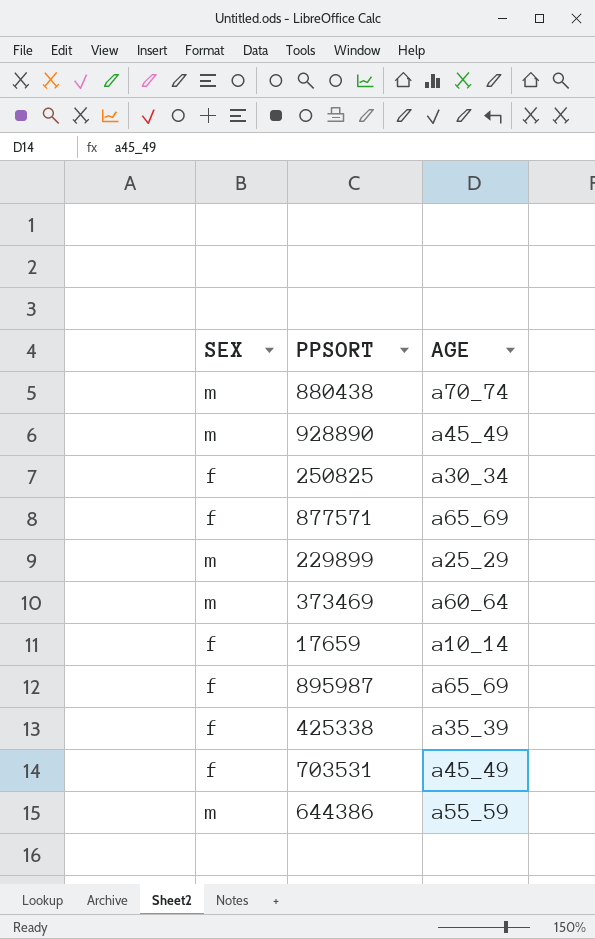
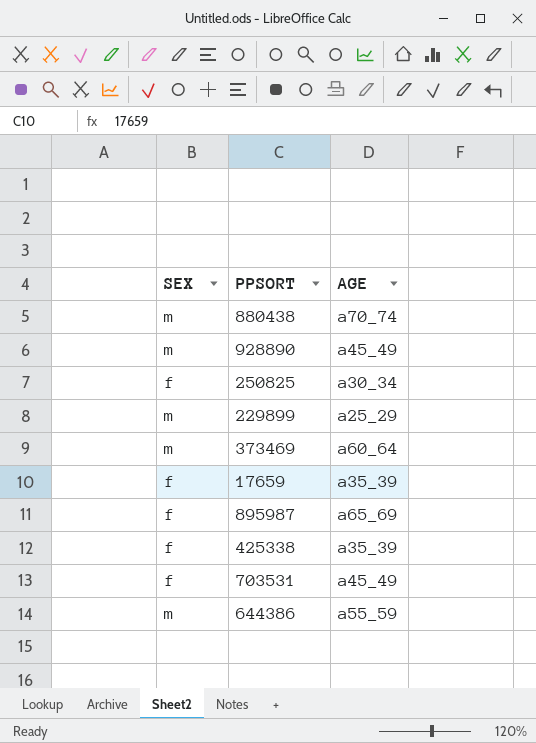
row 877571: f | a65_69 -> none
17659 | AGE: a10_14 -> a35_39

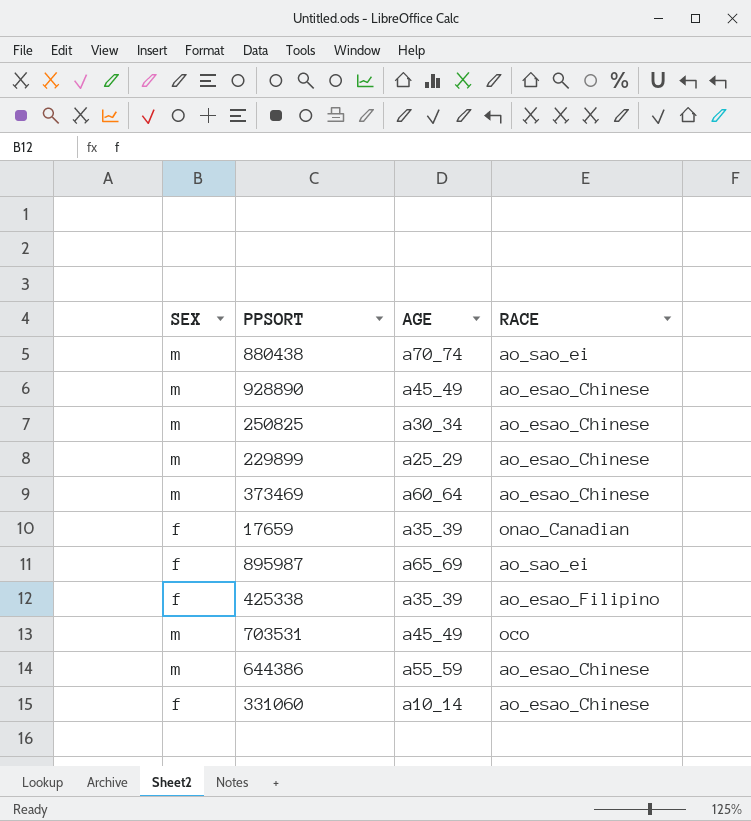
column RACE | position: none -> 4
250825 | SEX: f -> m
703531 | SEX: f -> m
row 331060: none -> f | a10_14 | ao_esao_Chinese

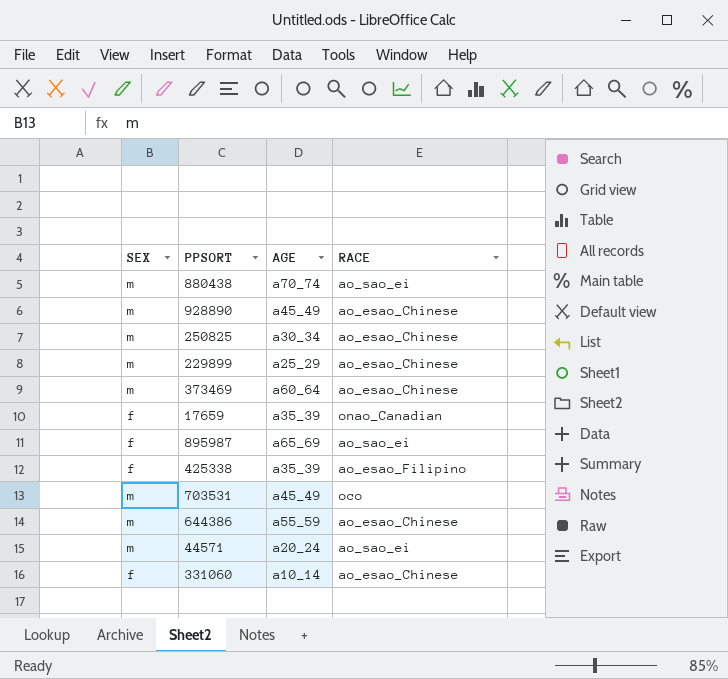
row 44571: none -> m | a20_24 | ao_sao_ei

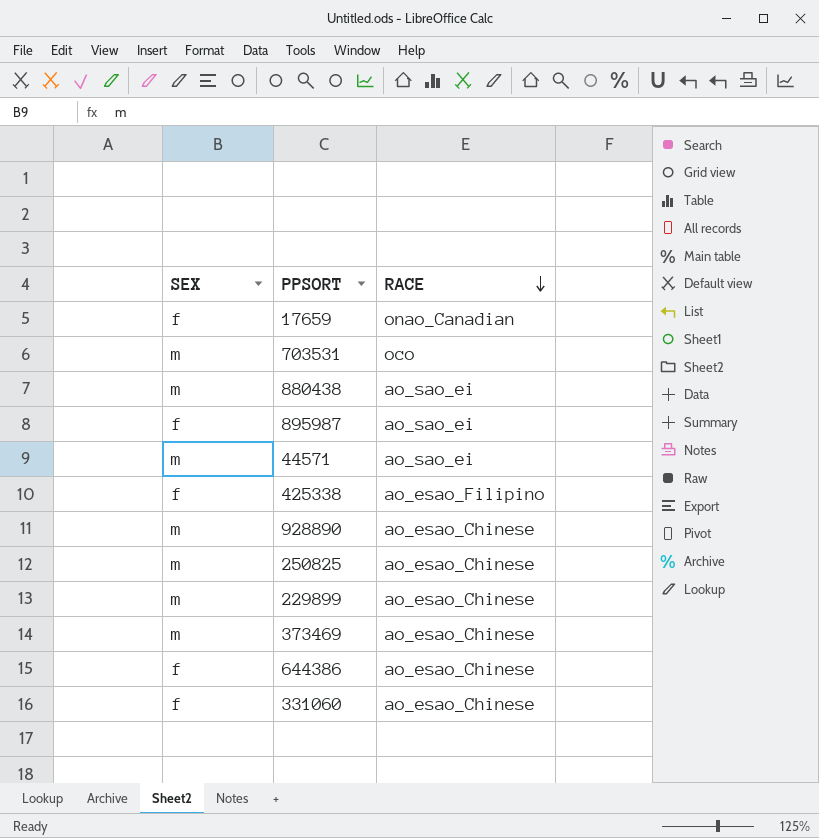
row order: none -> RACE descending
column AGE | position: 3 -> none
644386 | SEX: m -> f

